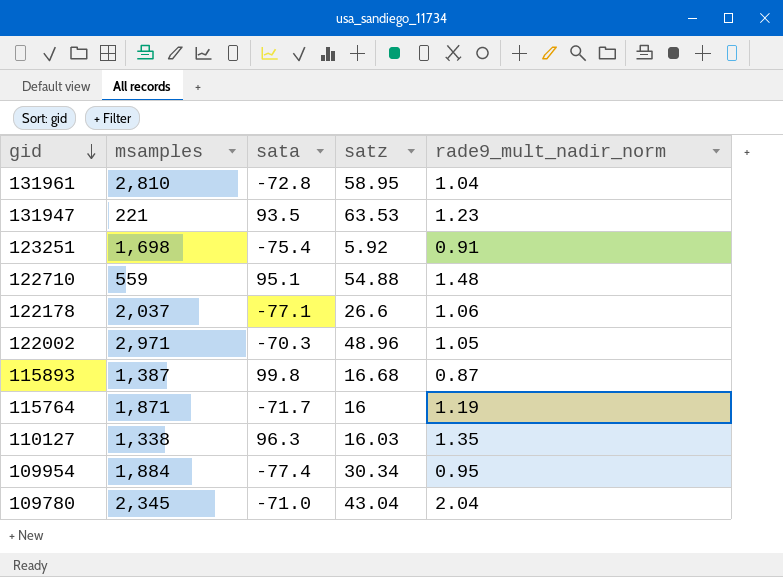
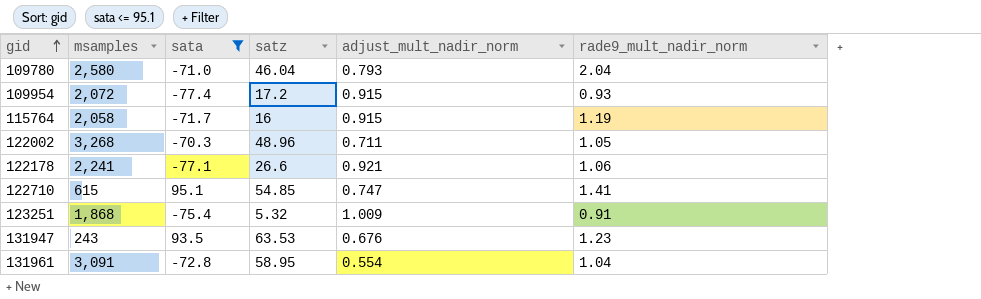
filter: none -> sata <= 95.1
row order: gid descending -> gid ascending
column adjust_mult_nadir_norm | position: none -> 5
109780 | msamples: 2,345 -> 2,580
109780 | satz: 43.04 -> 46.04
109954 | msamples: 1,884 -> 2,072
109954 | satz: 30.34 -> 17.2
109954 | rade9_mult_nadir_norm: 0.95 -> 0.93
115764 | msamples: 1,871 -> 2,058
122002 | msamples: 2,971 -> 3,268
122178 | msamples: 2,037 -> 2,241
122710 | msamples: 559 -> 615
122710 | satz: 54.88 -> 54.85
122710 | rade9_mult_nadir_norm: 1.48 -> 1.41
123251 | msamples: 1,698 -> 1,868
123251 | satz: 5.92 -> 5.32
131947 | msamples: 221 -> 243
131961 | msamples: 2,810 -> 3,091

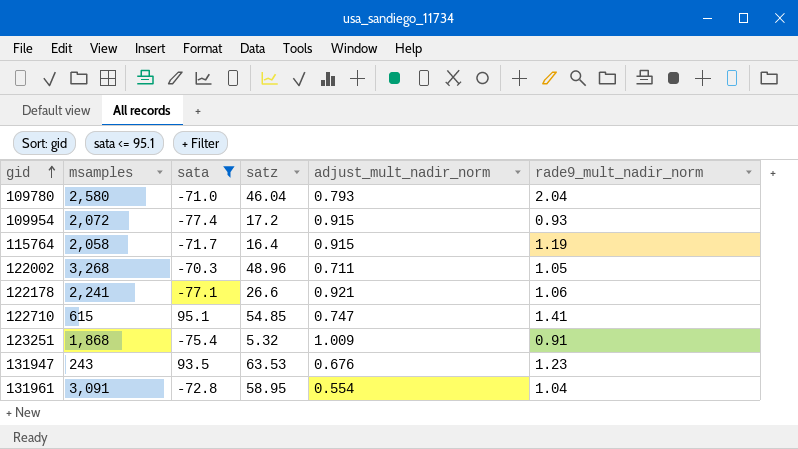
115764 | satz: 16 -> 16.4

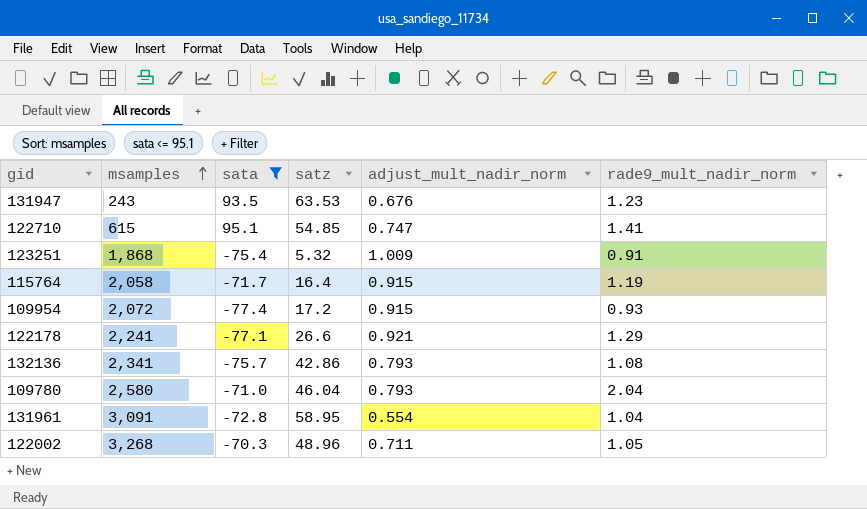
row order: gid ascending -> msamples ascending
122178 | rade9_mult_nadir_norm: 1.06 -> 1.29
row 132136: none -> 2,341 | -75.7 | 42.86 | 0.793 | 1.08

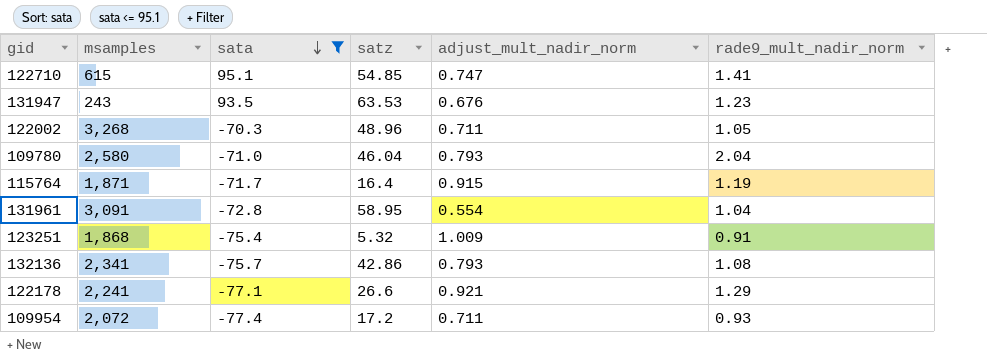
row order: msamples ascending -> sata descending
115764 | msamples: 2,058 -> 1,871
109954 | adjust_mult_nadir_norm: 0.915 -> 0.711

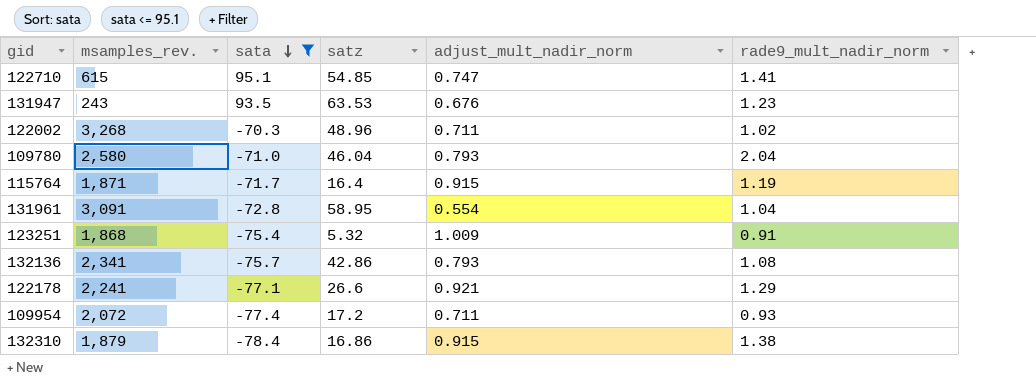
column name: msamples -> msamples_rev.
122002 | rade9_mult_nadir_norm: 1.05 -> 1.02
row 132310: none -> 1,879 | -78.4 | 16.86 | 0.915 | 1.38

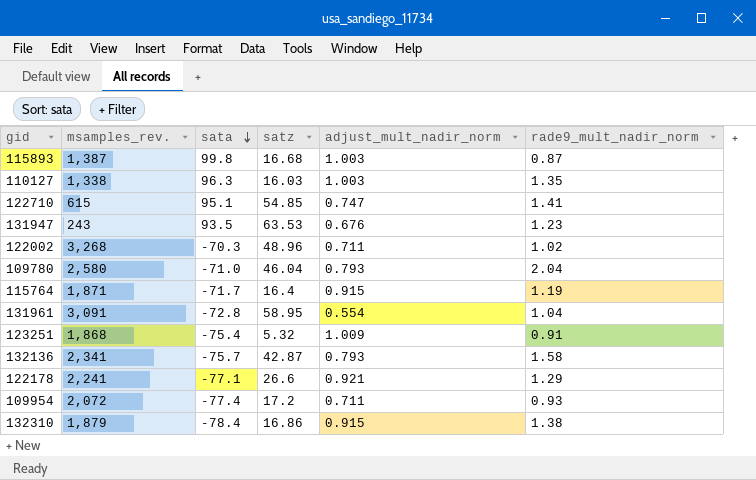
filter: sata <= 95.1 -> none
132136 | satz: 42.86 -> 42.87
132136 | rade9_mult_nadir_norm: 1.08 -> 1.58

